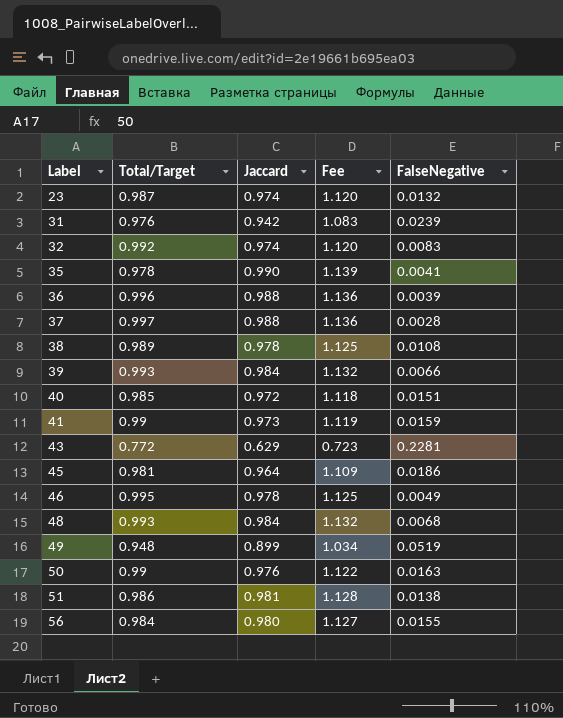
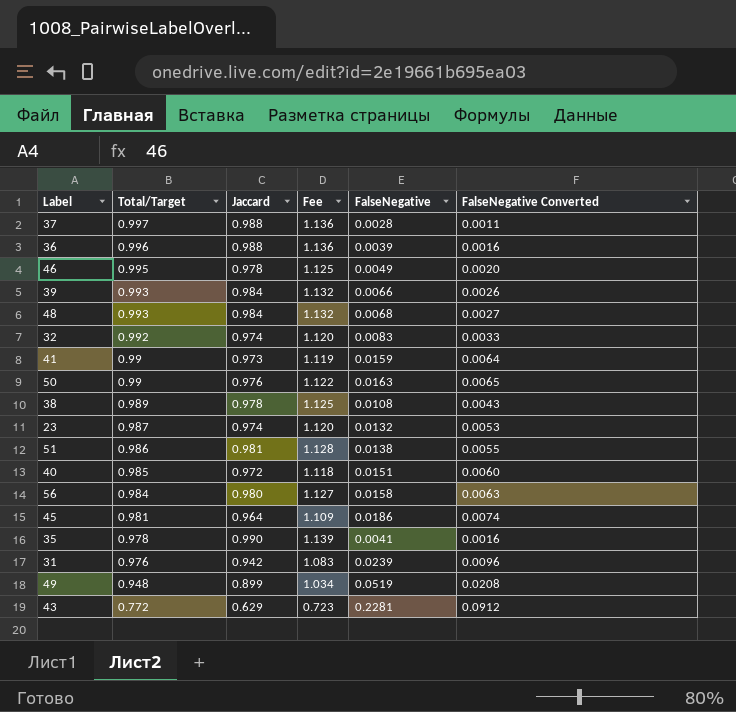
row order: Label ascending -> Total/Target descending
column FalseNegative Converted | formula: none -> [FalseNegative] * 0.4
56 | FalseNegative: 0.0155 -> 0.0158

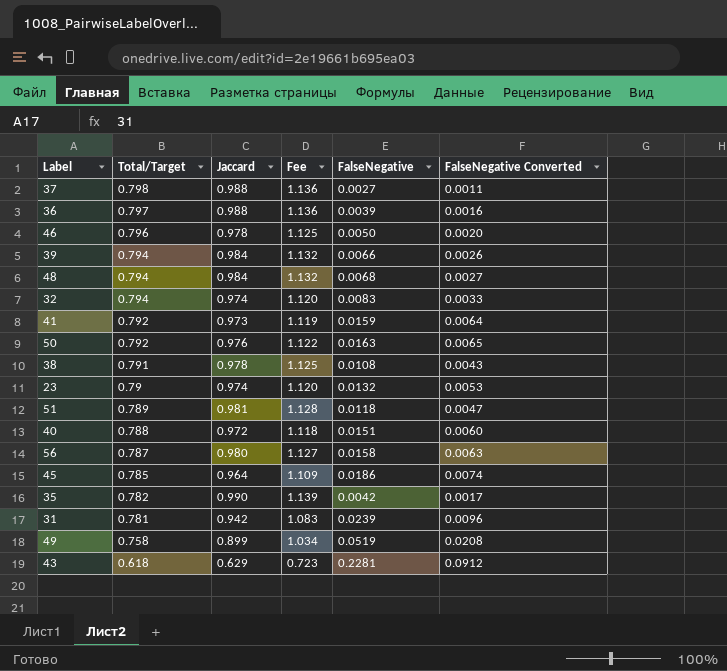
37 | Total/Target: 0.997 -> 0.798
37 | FalseNegative: 0.0028 -> 0.0027
36 | Total/Target: 0.996 -> 0.797
46 | Total/Target: 0.995 -> 0.796
46 | FalseNegative: 0.0049 -> 0.0050
39 | Total/Target: 0.993 -> 0.794
48 | Total/Target: 0.993 -> 0.794
32 | Total/Target: 0.992 -> 0.794
41 | Total/Target: 0.99 -> 0.792
50 | Total/Target: 0.99 -> 0.792
38 | Total/Target: 0.989 -> 0.791
23 | Total/Target: 0.987 -> 0.79
51 | Total/Target: 0.986 -> 0.789
51 | FalseNegative: 0.0138 -> 0.0118
51 | FalseNegative Converted: 0.0055 -> 0.0047
40 | Total/Target: 0.985 -> 0.788
56 | Total/Target: 0.984 -> 0.787
45 | Total/Target: 0.981 -> 0.785
35 | Total/Target: 0.978 -> 0.782
35 | FalseNegative: 0.0041 -> 0.0042
35 | FalseNegative Converted: 0.0016 -> 0.0017
31 | Total/Target: 0.976 -> 0.781
49 | Total/Target: 0.948 -> 0.758
43 | Total/Target: 0.772 -> 0.618

